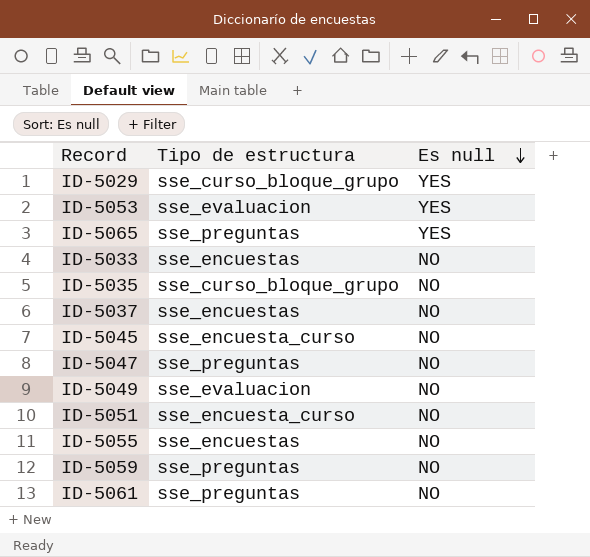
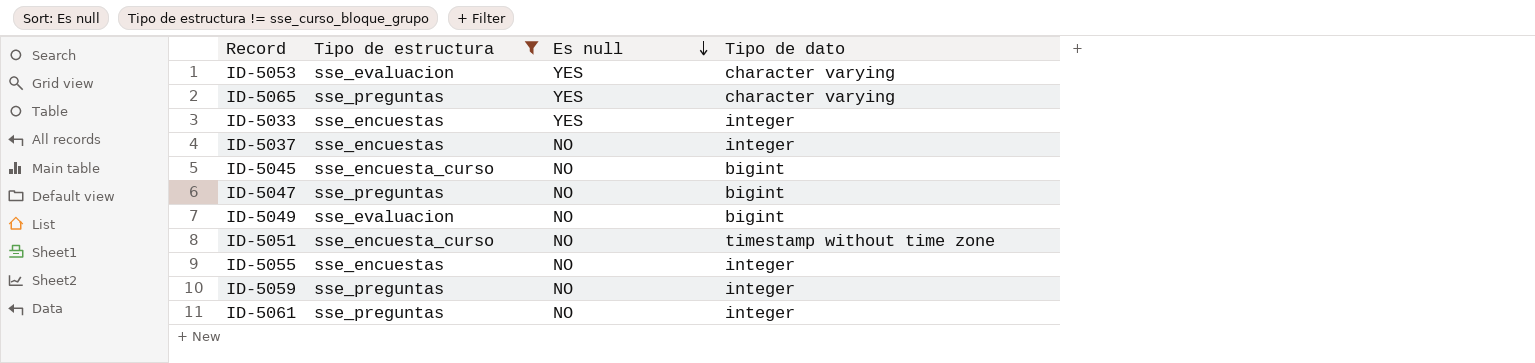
filter: none -> Tipo de estructura != sse_curso_bloque_grupo
column Tipo de dato | position: none -> 4
ID-5033 | Es null: NO -> YES

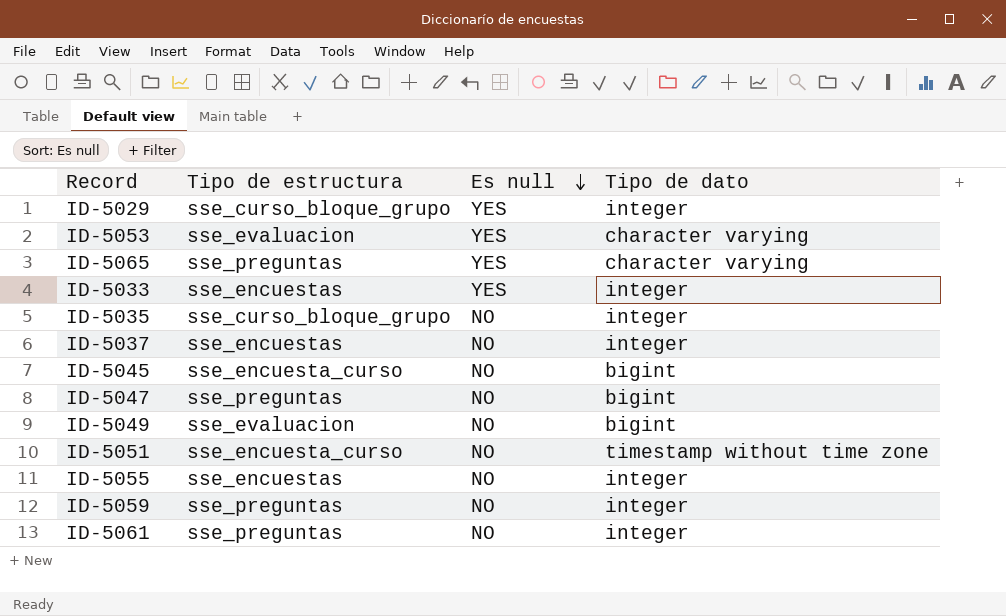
filter: Tipo de estructura != sse_curso_bloque_grupo -> none

